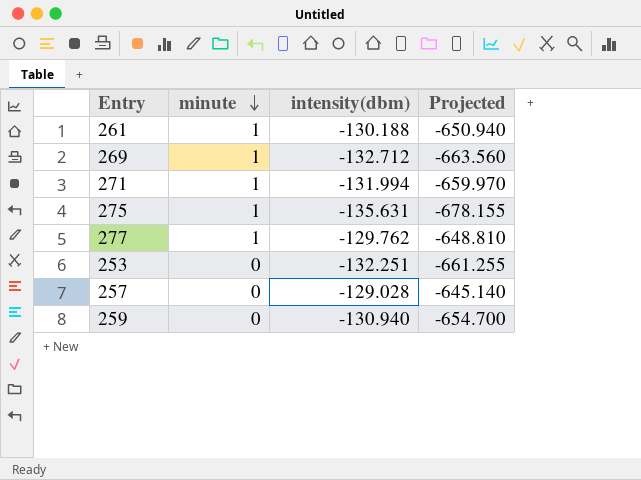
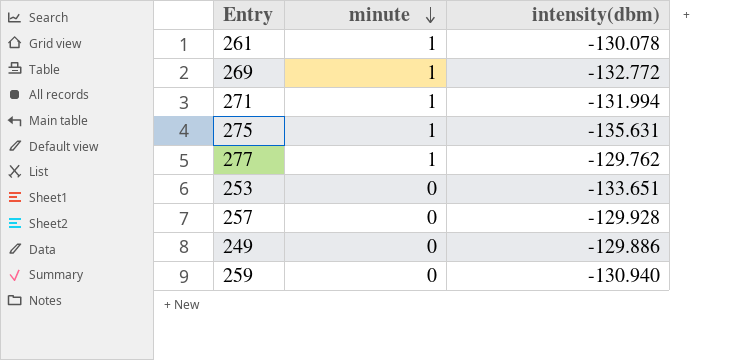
column Projected | formula: [intensity(dbm)] * 5 -> none
261 | intensity(dbm): -130.188 -> -130.078
269 | intensity(dbm): -132.712 -> -132.772
253 | intensity(dbm): -132.251 -> -133.651
257 | intensity(dbm): -129.028 -> -129.928
row 249: none -> 0 | -129.886

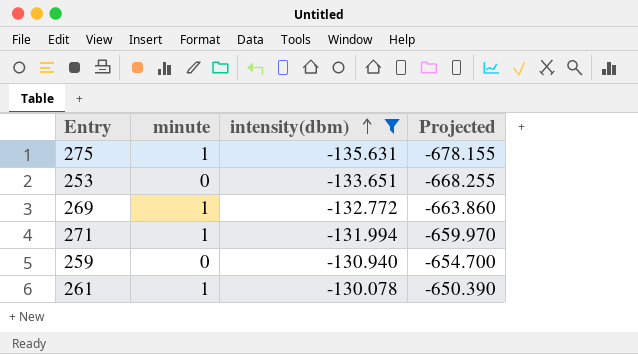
filter: none -> intensity(dbm) <= -130.078
row order: minute descending -> intensity(dbm) ascending
column Projected | formula: none -> [intensity(dbm)] * 5

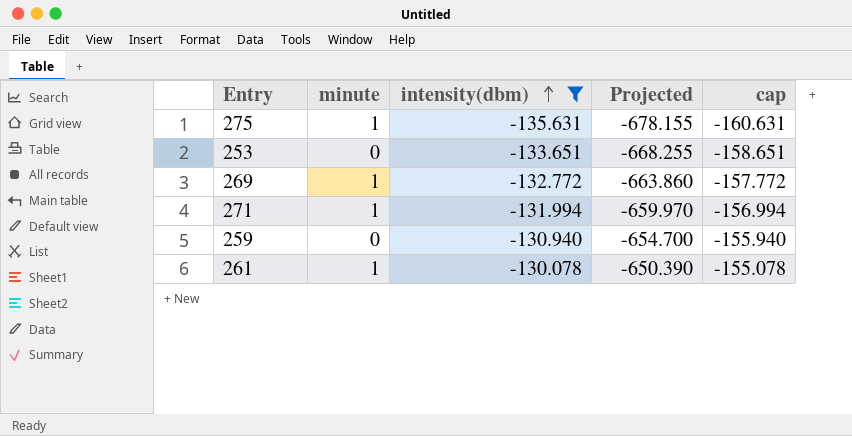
column cap | formula: none -> [intensity(dbm)] - 25

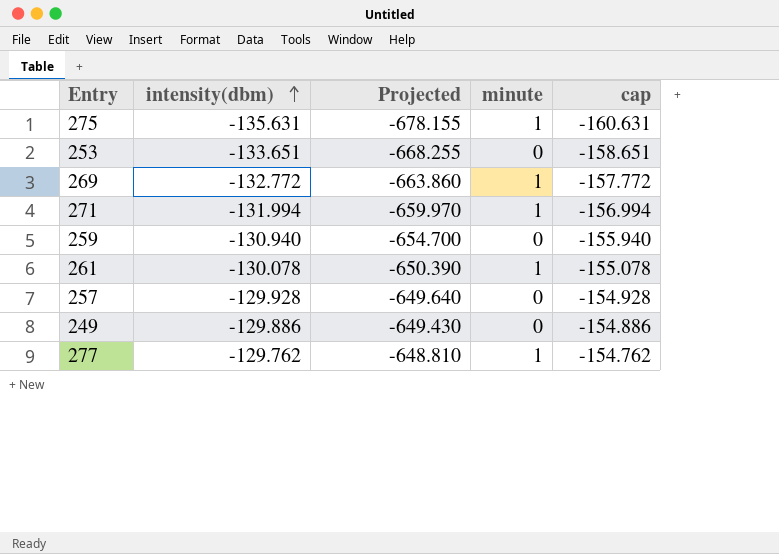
filter: intensity(dbm) <= -130.078 -> none
column minute | position: 2 -> 4

